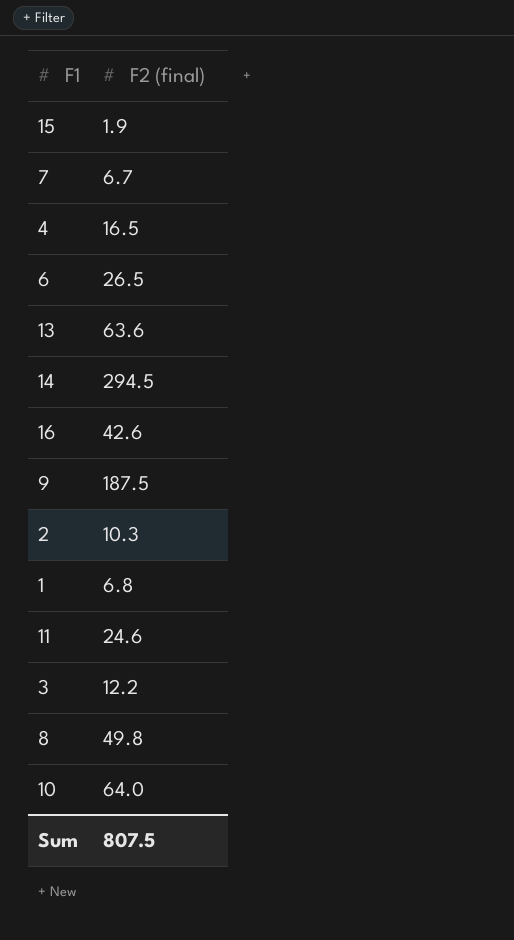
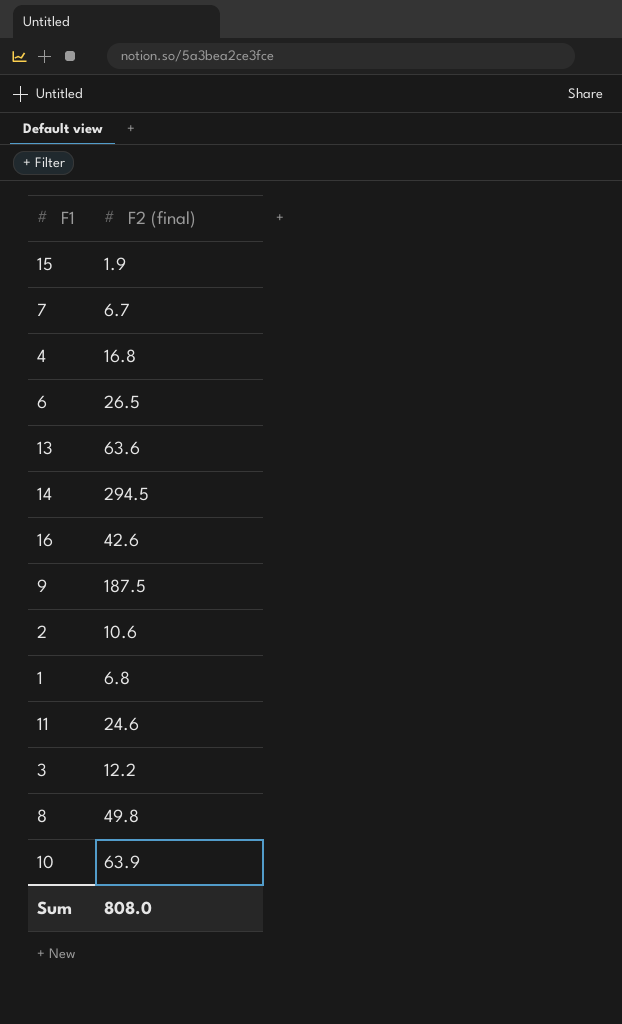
4 | F2 (final): 16.5 -> 16.8
2 | F2 (final): 10.3 -> 10.6
10 | F2 (final): 64.0 -> 63.9
Sum | F2 (final): 807.5 -> 808.0

